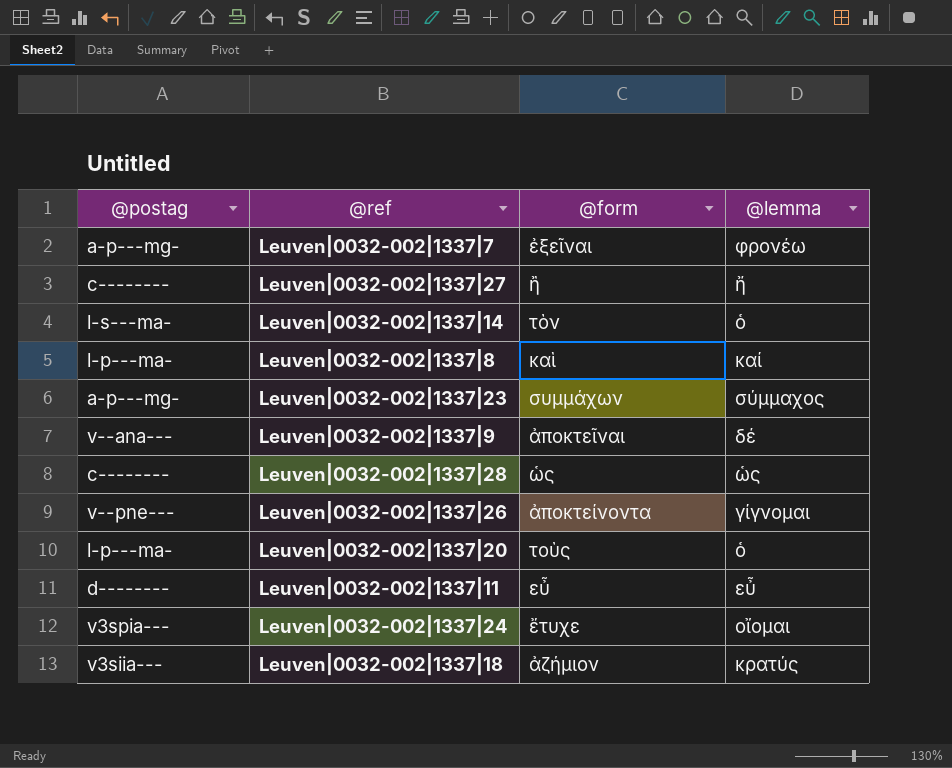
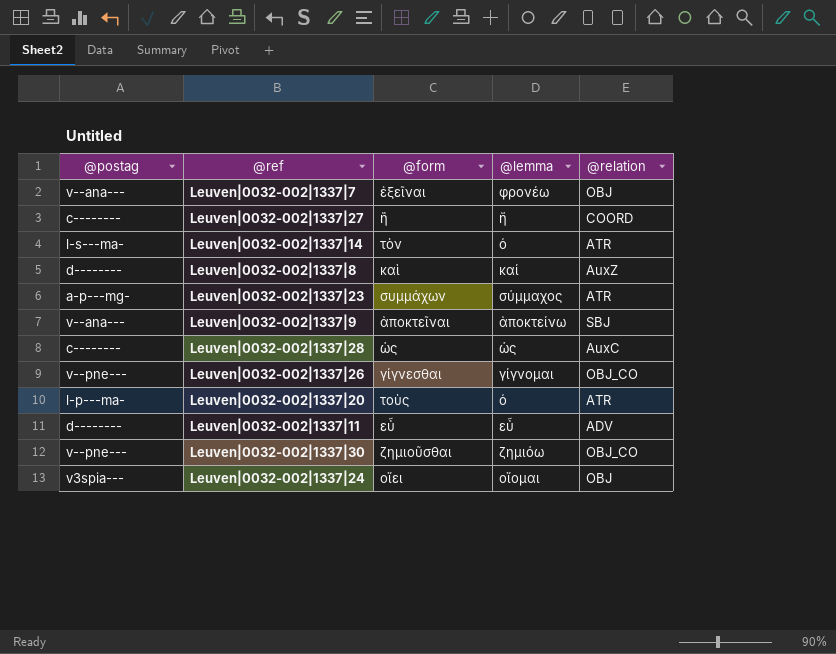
column @relation | position: none -> 5
row Leuven|0032-002|1337|18: v3siia--- | ἀζήμιον | κρατύς -> none
Leuven|0032-002|1337|7 | @postag: a-p---mg- -> v--ana---
Leuven|0032-002|1337|8 | @postag: l-p---ma- -> d--------
Leuven|0032-002|1337|9 | @lemma: δέ -> ἀποκτείνω
Leuven|0032-002|1337|26 | @form: ἀποκτείνοντα -> γίγνεσθαι
row Leuven|0032-002|1337|30: none -> v--pne--- | ζημιοῦσθαι | ζημιόω | OBJ_CO
Leuven|0032-002|1337|24 | @form: ἔτυχε -> οἴει

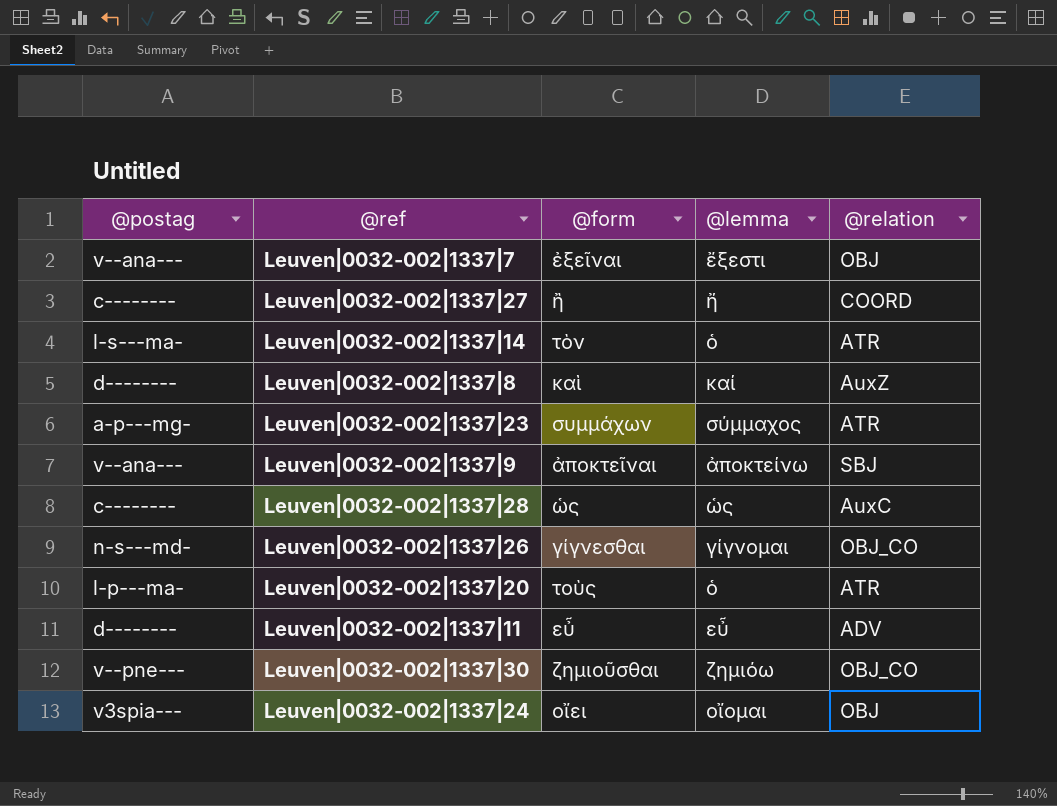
Leuven|0032-002|1337|7 | @lemma: φρονέω -> ἔξεστι
Leuven|0032-002|1337|26 | @postag: v--pne--- -> n-s---md-

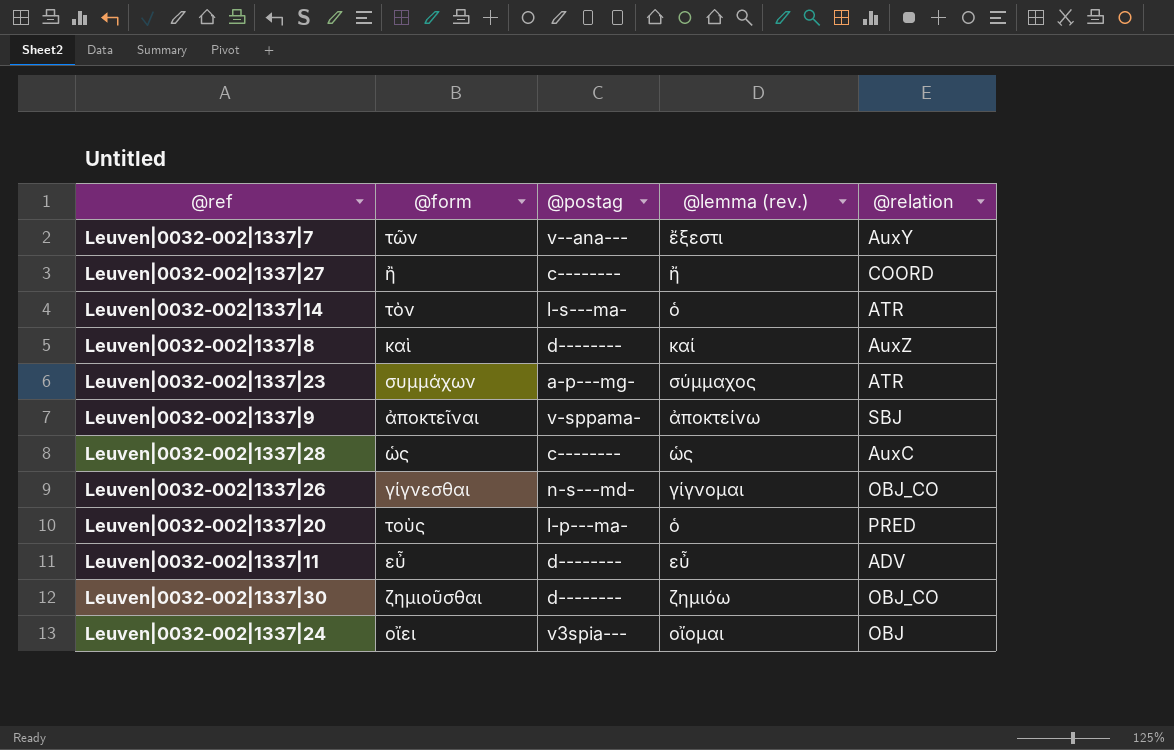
column @postag | position: 1 -> 3
column name: @lemma -> @lemma (rev.)
Leuven|0032-002|1337|7 | @form: ἐξεῖναι -> τῶν
Leuven|0032-002|1337|7 | @relation: OBJ -> AuxY
Leuven|0032-002|1337|9 | @postag: v--ana--- -> v-sppama-
Leuven|0032-002|1337|20 | @relation: ATR -> PRED
Leuven|0032-002|1337|30 | @postag: v--pne--- -> d--------

